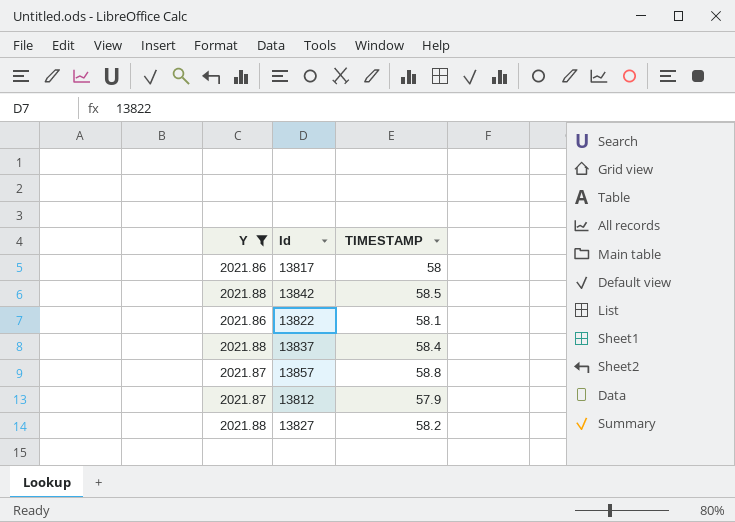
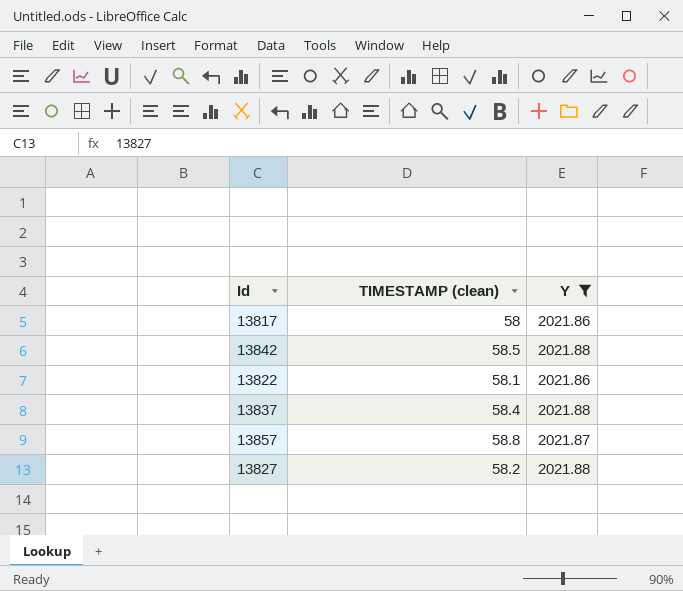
column name: TIMESTAMP -> TIMESTAMP (clean)
column Y | position: 1 -> 3
row 13812: 2021.87 | 57.9 -> none

